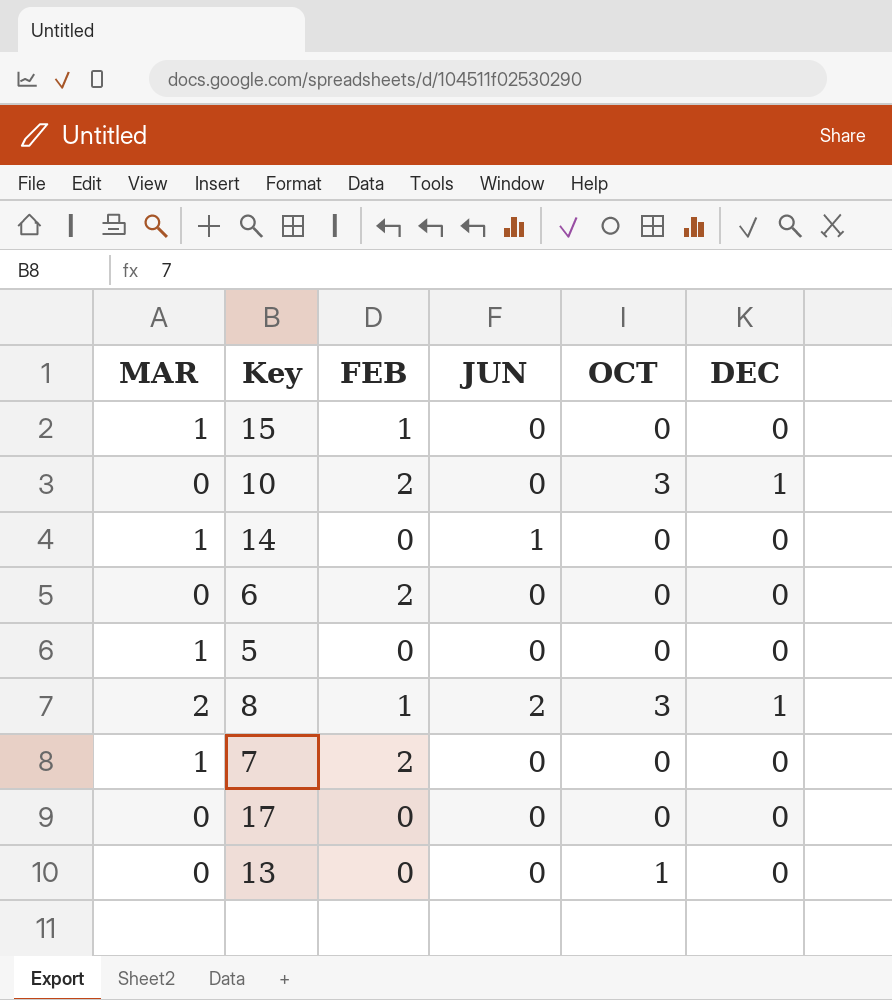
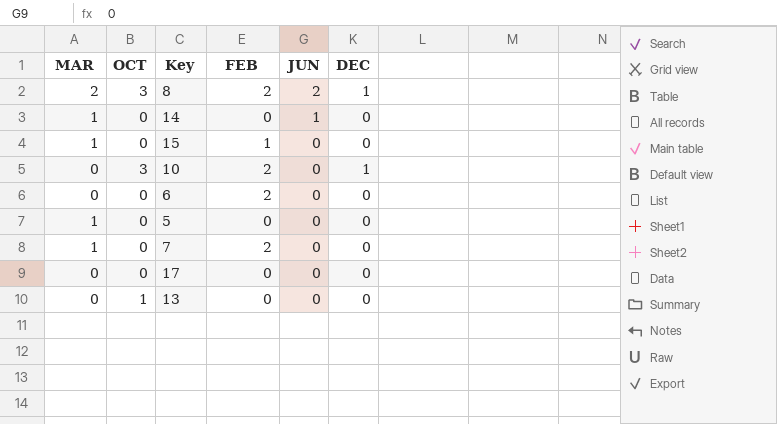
row order: none -> JUN descending
column OCT | position: 5 -> 2
8 | FEB: 1 -> 2

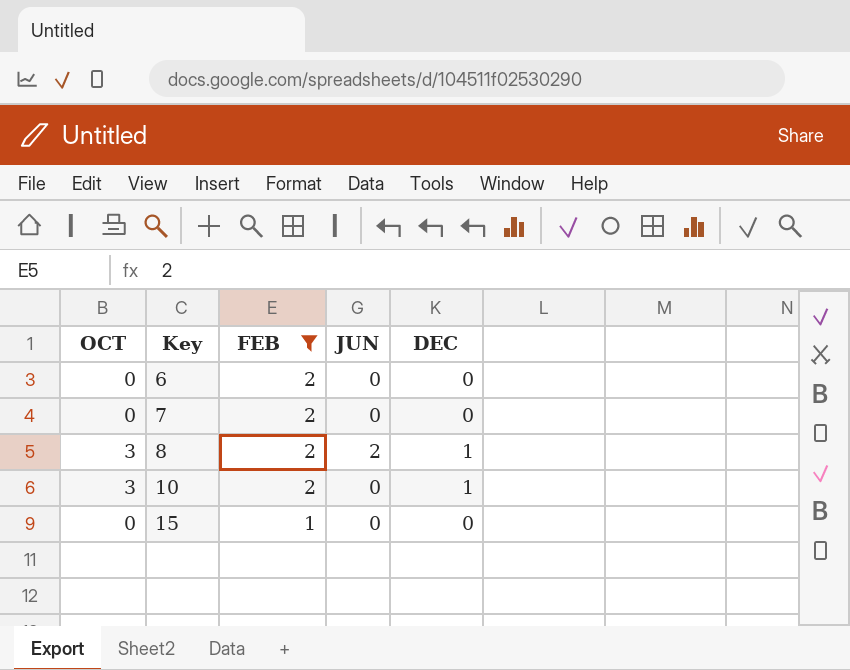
filter: none -> FEB != 0
row order: JUN descending -> Key ascending
column MAR | position: 1 -> none

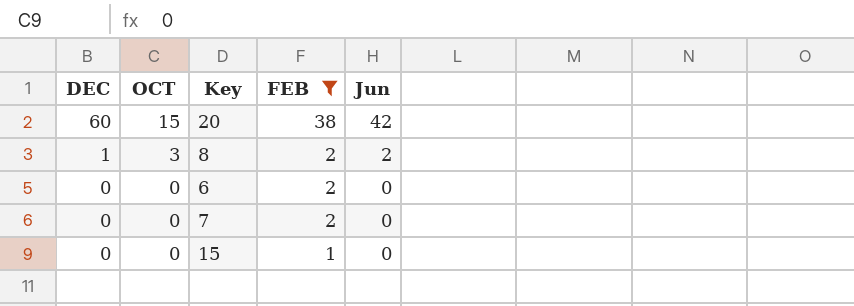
row order: Key ascending -> DEC descending
column DEC | position: 5 -> 1
column name: JUN -> Jun
row 10: 3 | 2 | 0 | 1 -> none
row 20: none -> 60 | 15 | 38 | 42

